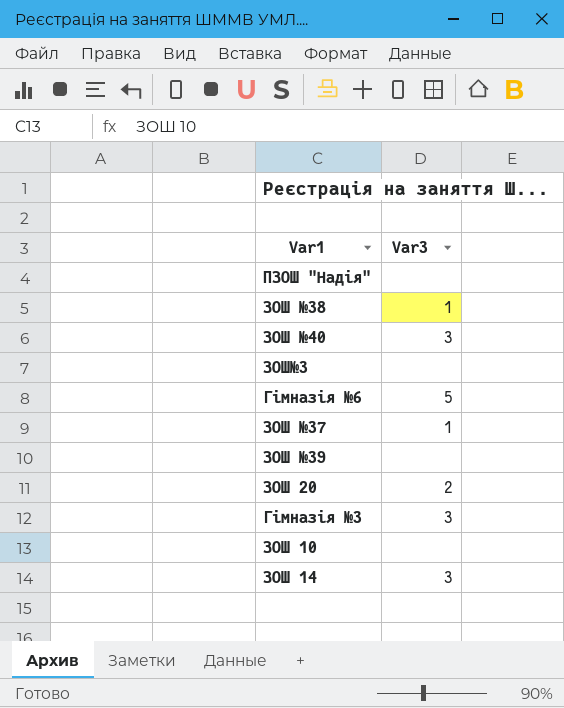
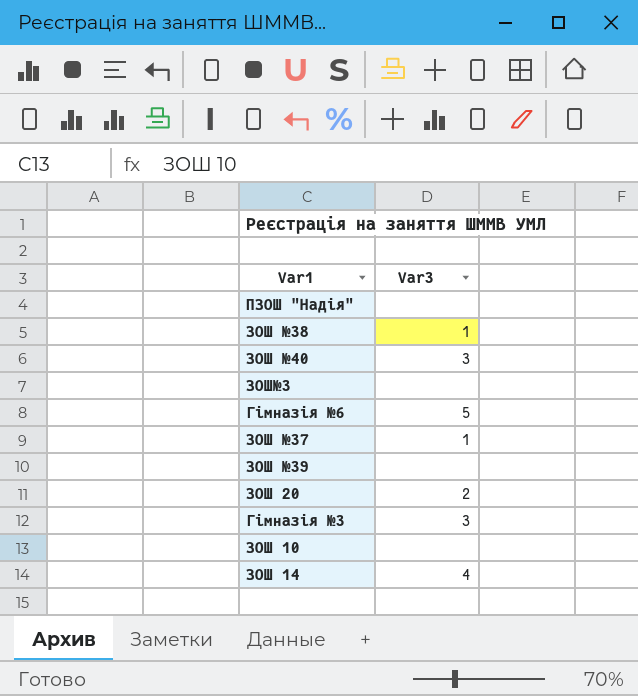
ЗОШ 14 | Var3: 3 -> 4

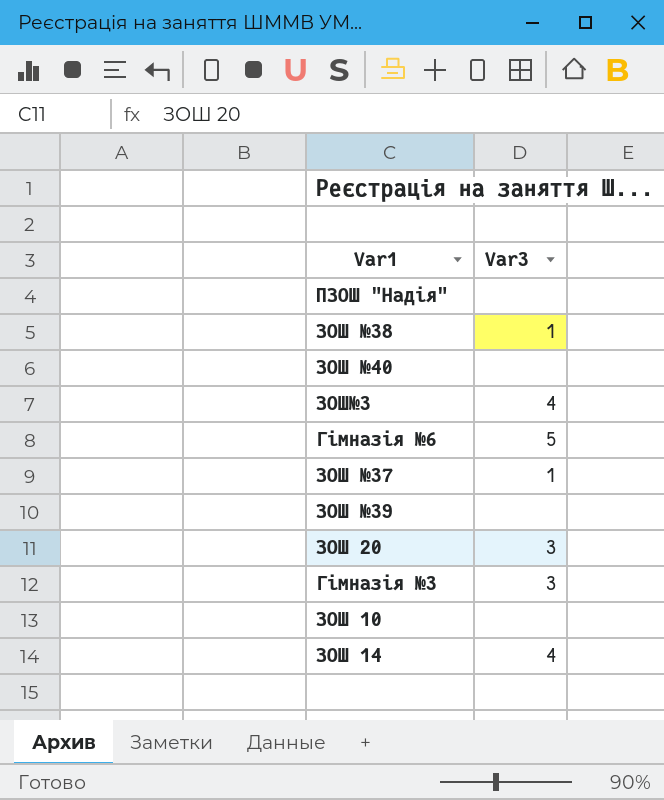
ЗОШ №40 | Var3: 3 -> none
ЗОШ№3 | Var3: none -> 4
ЗОШ 20 | Var3: 2 -> 3

